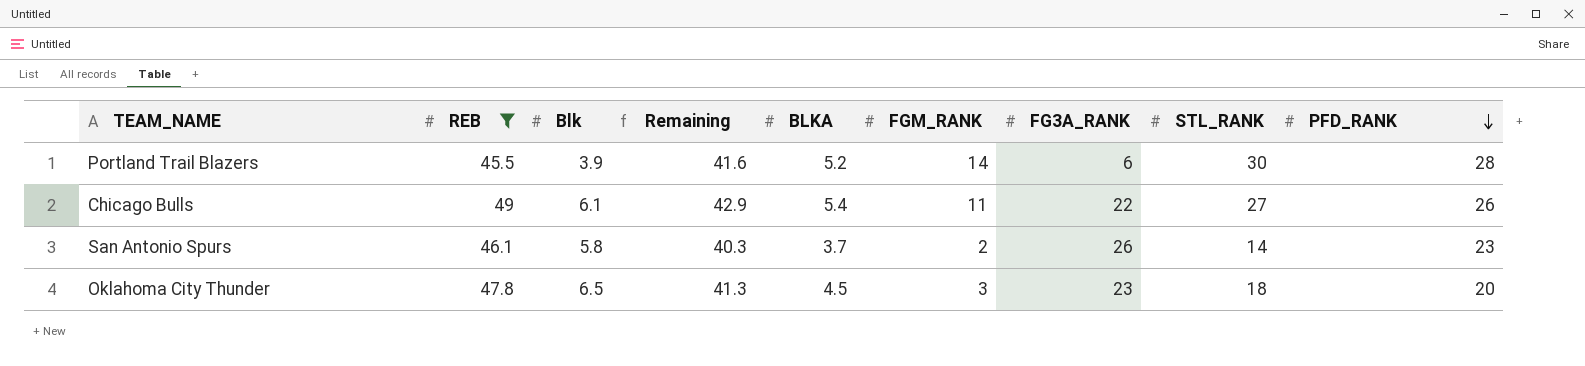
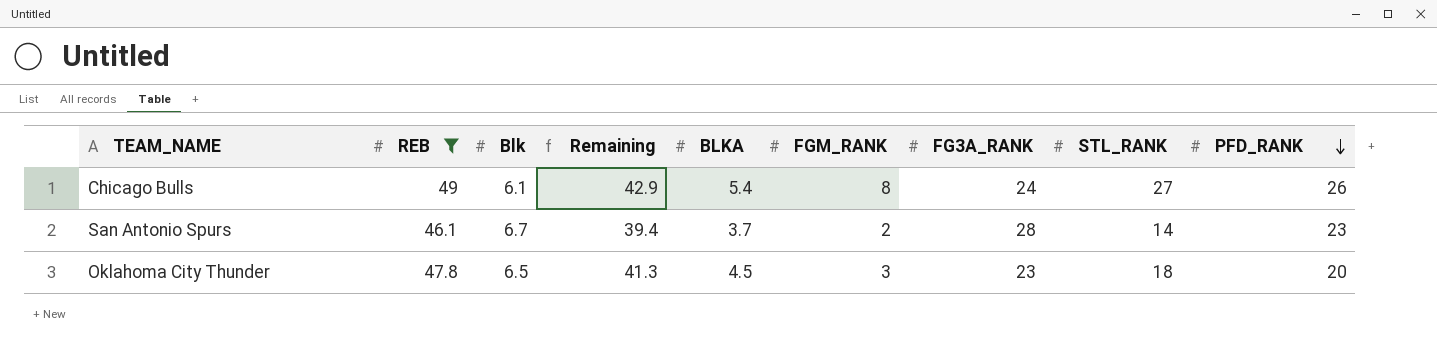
row Portland Trail Blazers: 45.5 | 3.9 | 41.6 | 5.2 | 14 | 6 | 30 | 28 -> none
Chicago Bulls | FGM_RANK: 11 -> 8
Chicago Bulls | FG3A_RANK: 22 -> 24
San Antonio Spurs | Blk: 5.8 -> 6.7
San Antonio Spurs | Remaining: 40.3 -> 39.4
San Antonio Spurs | FG3A_RANK: 26 -> 28

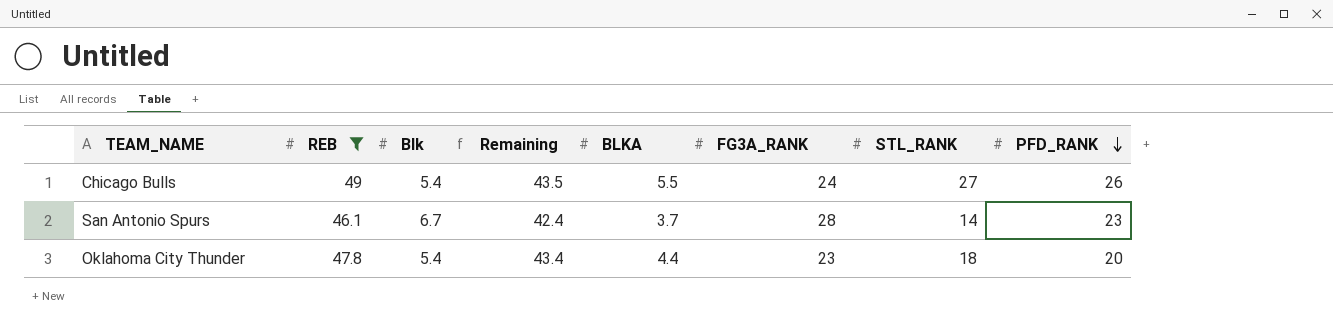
column FGM_RANK | position: 6 -> none
column Remaining | formula: [REB] - [Blk] -> [REB] - [BLKA]
Chicago Bulls | Blk: 6.1 -> 5.4
Chicago Bulls | BLKA: 5.4 -> 5.5
Oklahoma City Thunder | Blk: 6.5 -> 5.4
Oklahoma City Thunder | BLKA: 4.5 -> 4.4

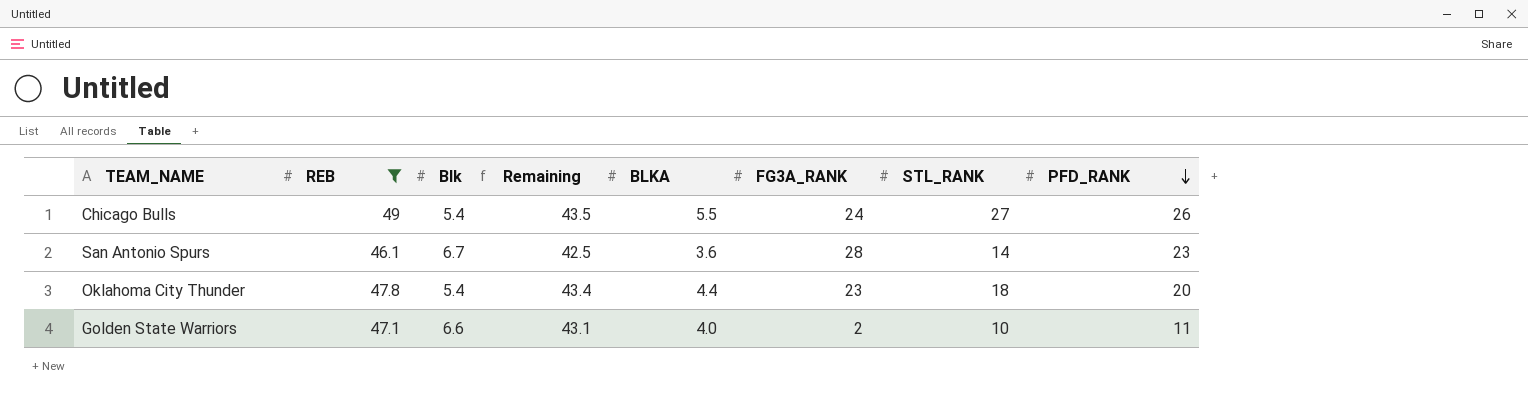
San Antonio Spurs | Remaining: 42.4 -> 42.5
San Antonio Spurs | BLKA: 3.7 -> 3.6
row Golden State Warriors: none -> 47.1 | 6.6 | 43.1 | 4.0 | 2 | 10 | 11

